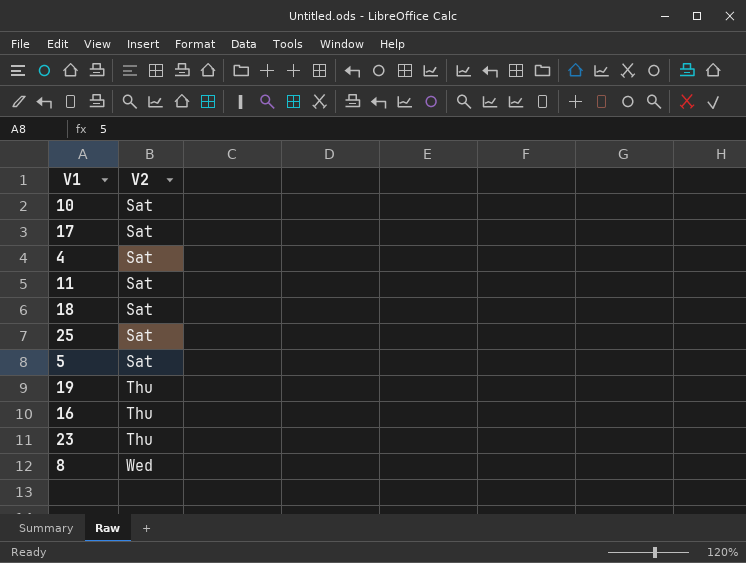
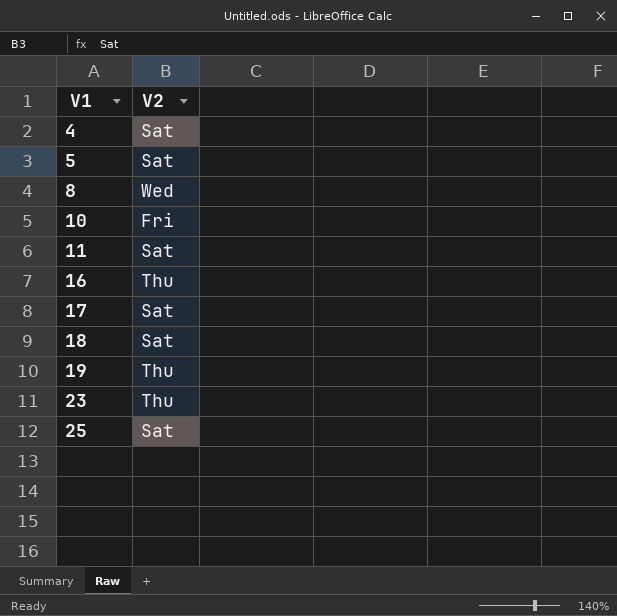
row order: V2 ascending -> V1 ascending
10 | V2: Sat -> Fri

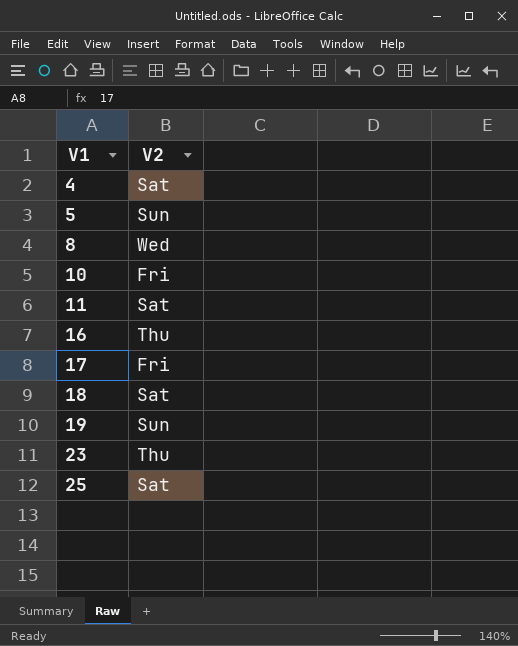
5 | V2: Sat -> Sun
17 | V2: Sat -> Fri
19 | V2: Thu -> Sun

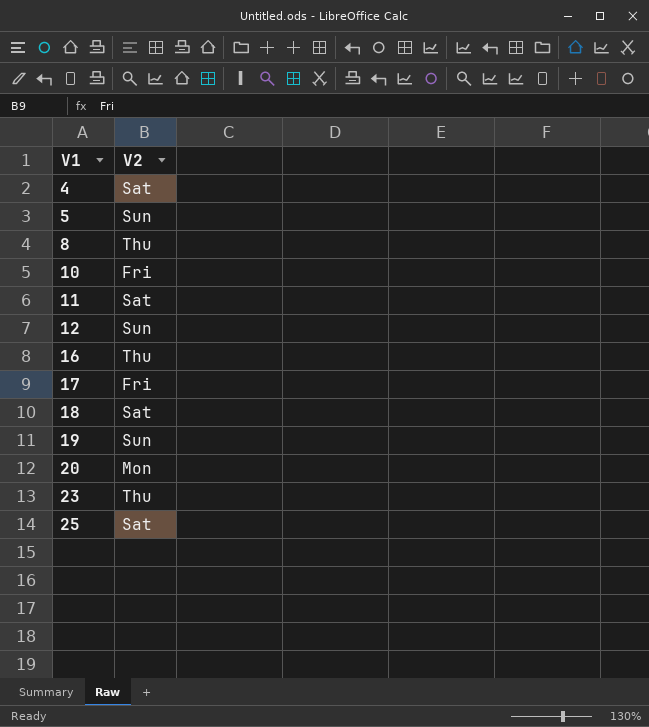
8 | V2: Wed -> Thu
row 12: none -> Sun
row 20: none -> Mon

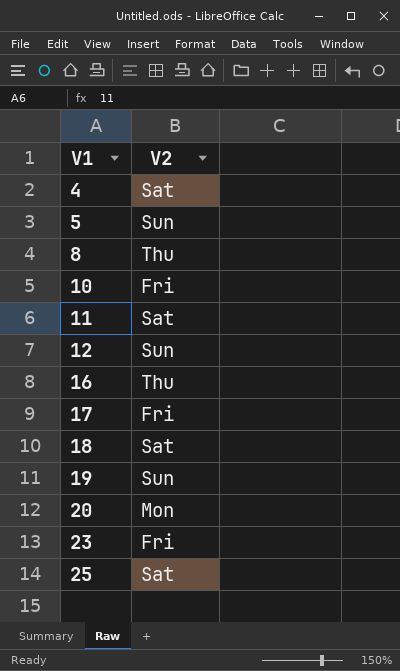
23 | V2: Thu -> Fri

